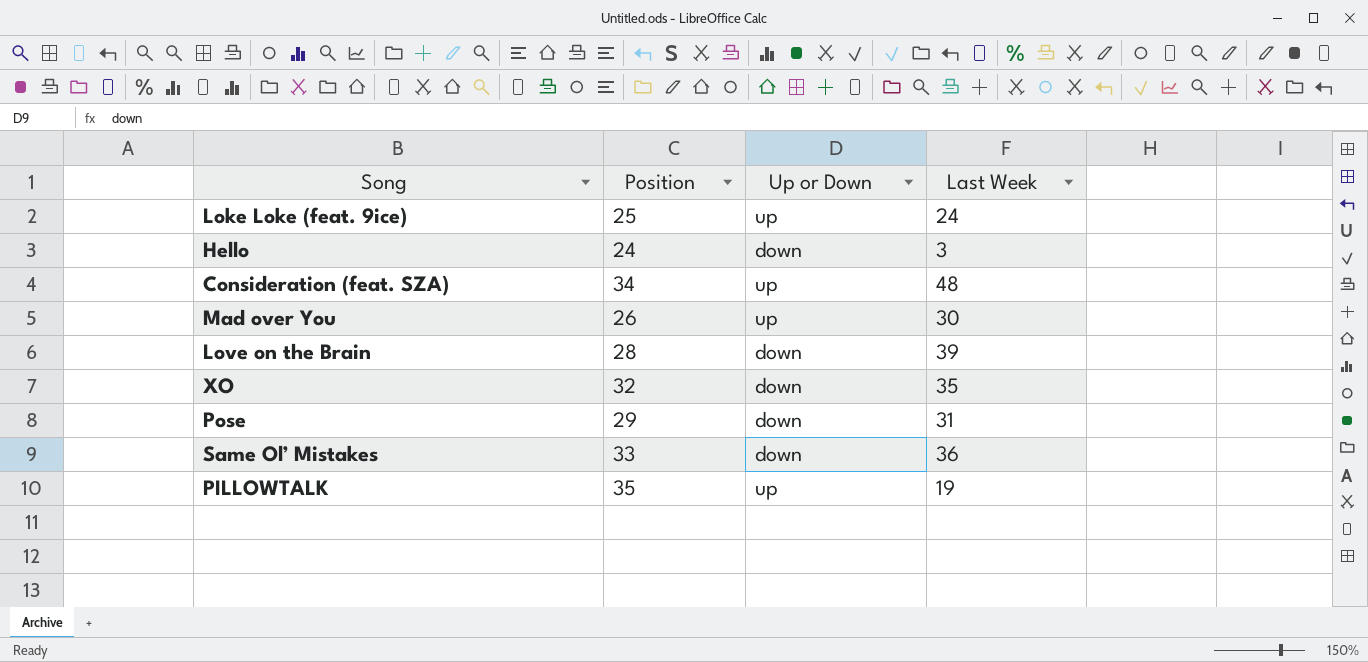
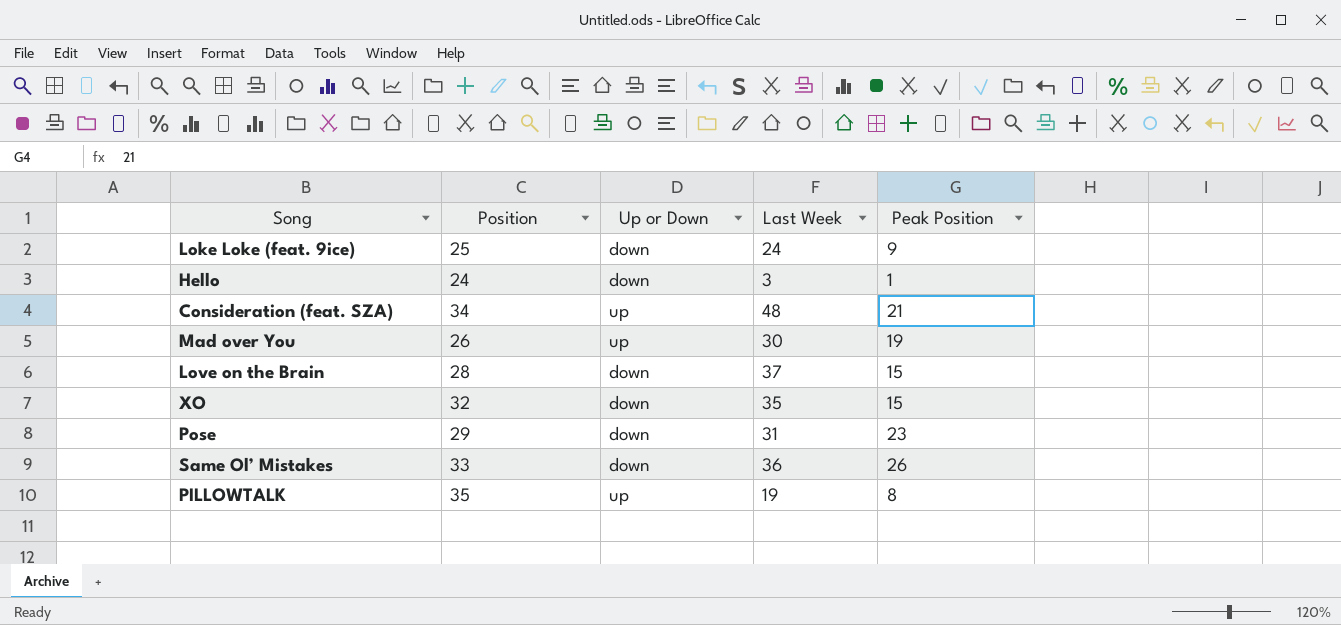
column Peak Position | position: none -> 5
Loke Loke (feat. 9ice) | Up or Down: up -> down
Love on the Brain | Last Week: 39 -> 37

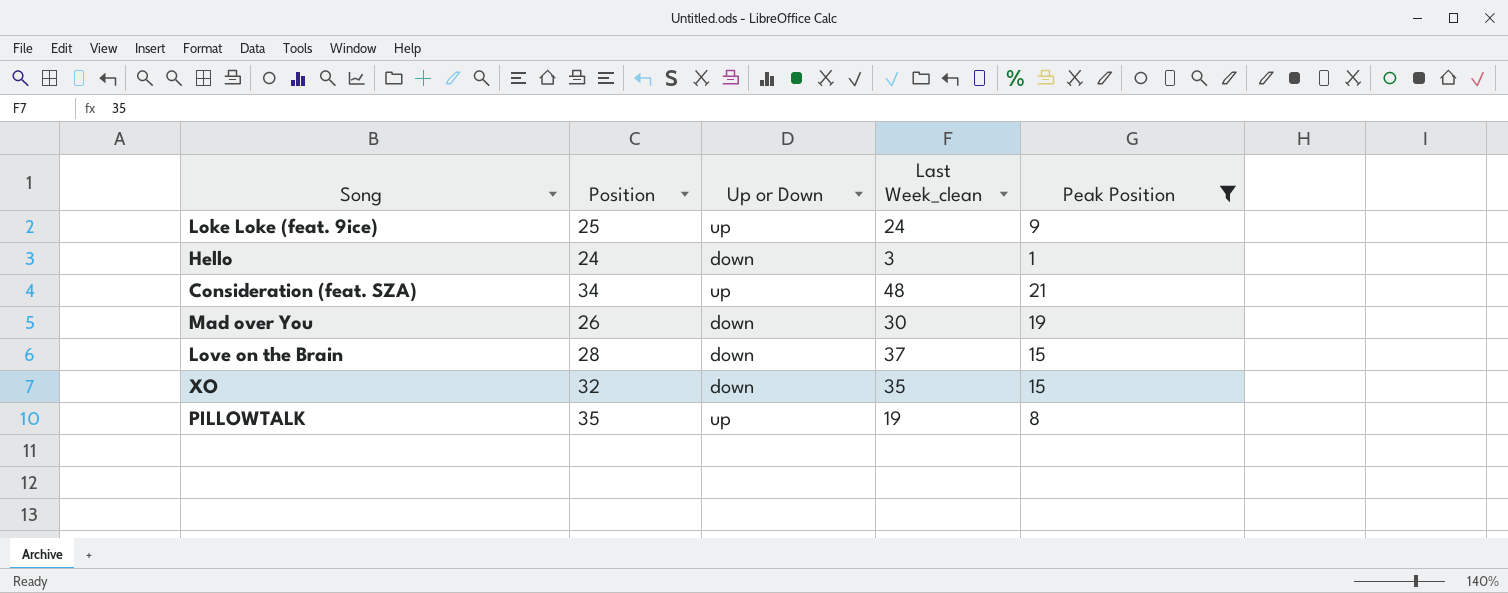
filter: none -> Peak Position <= 21
column name: Last Week -> Last Week_clean
Loke Loke (feat. 9ice) | Up or Down: down -> up
Mad over You | Up or Down: up -> down

